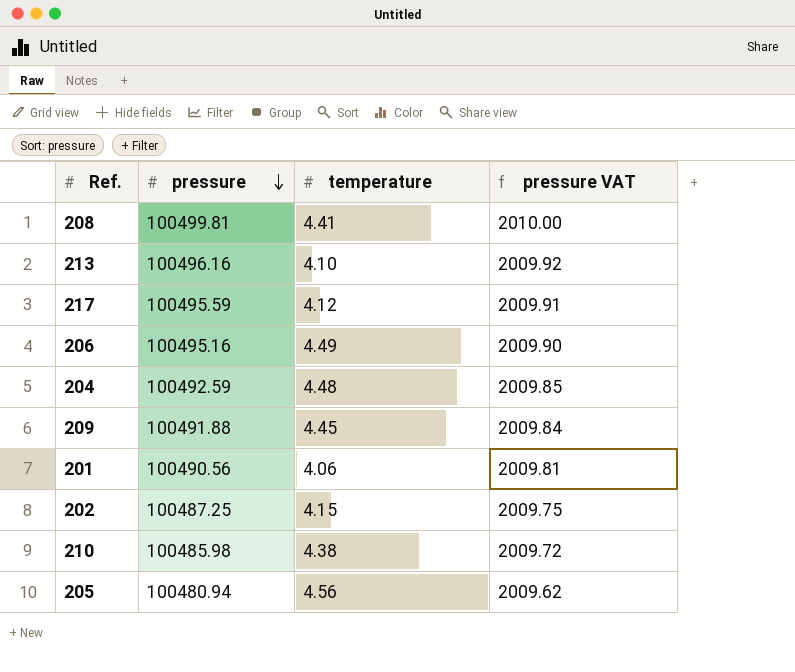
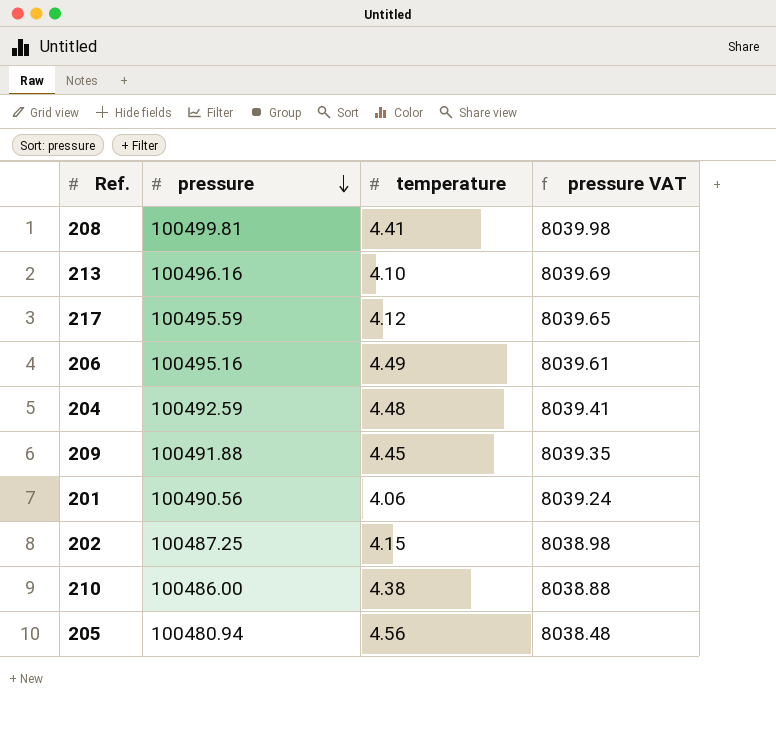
column pressure VAT | formula: [pressure] * 0.02 -> [pressure] * 0.08
210 | pressure: 100485.98 -> 100486.00

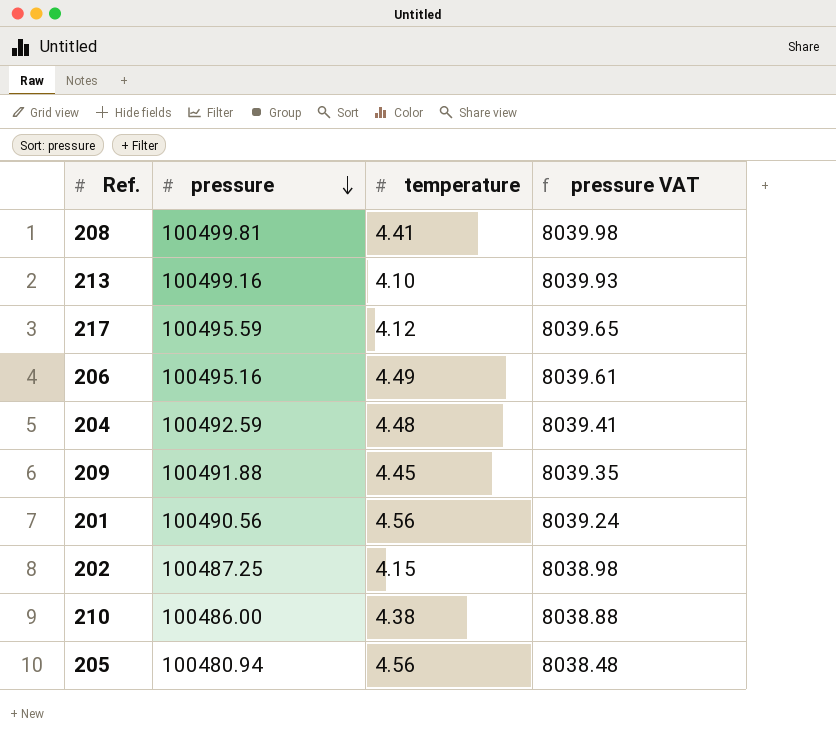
213 | pressure: 100496.16 -> 100499.16
213 | pressure VAT: 8039.69 -> 8039.93
201 | temperature: 4.06 -> 4.56

